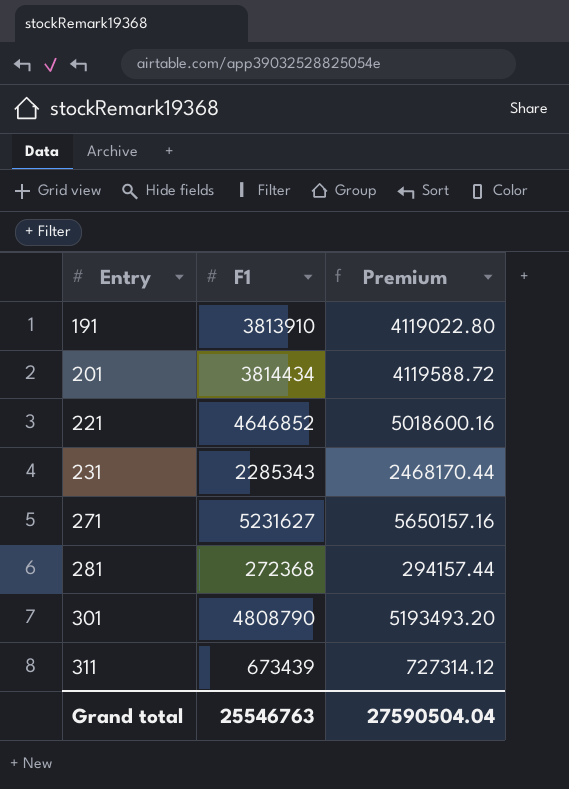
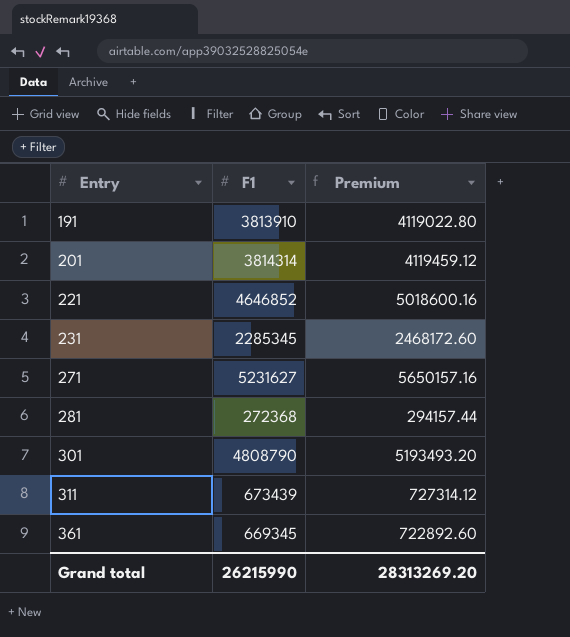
201 | F1: 3814434 -> 3814314
201 | Premium: 4119588.72 -> 4119459.12
231 | F1: 2285343 -> 2285345
231 | Premium: 2468170.44 -> 2468172.60
row 361: none -> 669345 | 722892.60
Grand total | F1: 25546763 -> 26215990
Grand total | Premium: 27590504.04 -> 28313269.20

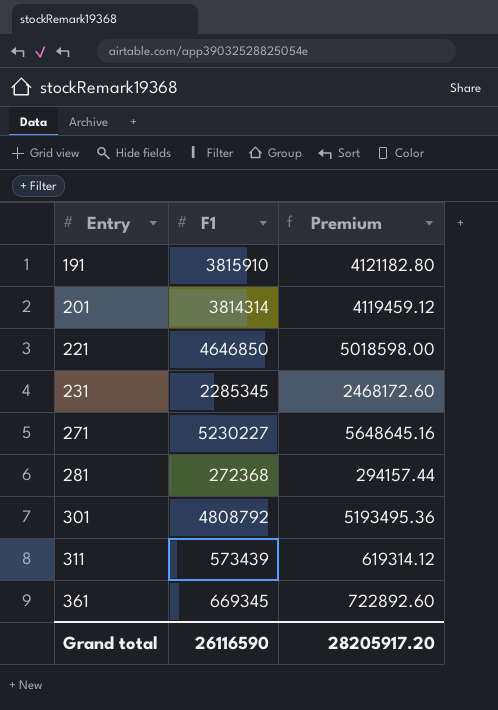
191 | F1: 3813910 -> 3815910
191 | Premium: 4119022.80 -> 4121182.80
221 | F1: 4646852 -> 4646850
221 | Premium: 5018600.16 -> 5018598.00
271 | F1: 5231627 -> 5230227
271 | Premium: 5650157.16 -> 5648645.16
301 | F1: 4808790 -> 4808792
301 | Premium: 5193493.20 -> 5193495.36
311 | F1: 673439 -> 573439
311 | Premium: 727314.12 -> 619314.12
Grand total | F1: 26215990 -> 26116590
Grand total | Premium: 28313269.20 -> 28205917.20

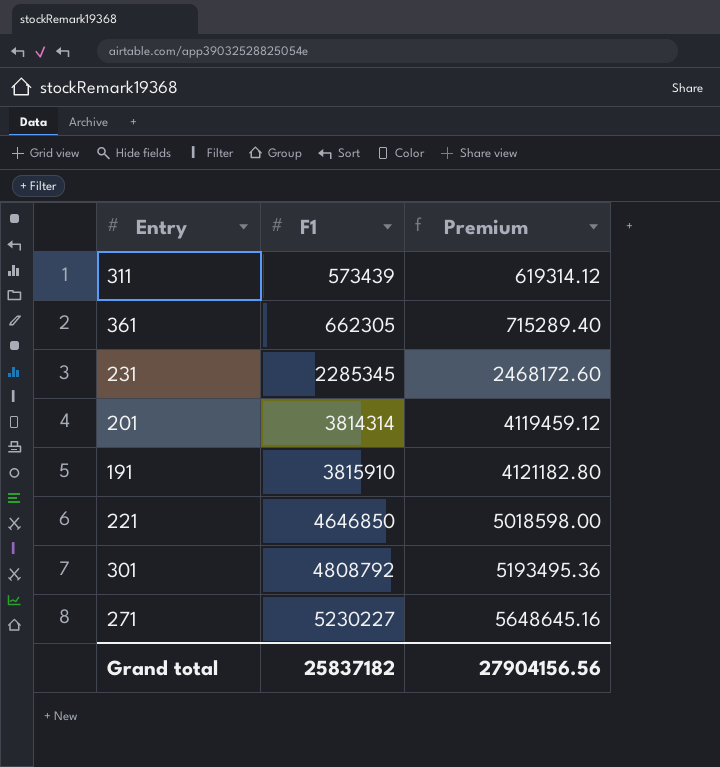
row order: Entry ascending -> F1 ascending
row 281: 272368 | 294157.44 -> none
361 | F1: 669345 -> 662305
361 | Premium: 722892.60 -> 715289.40
Grand total | F1: 26116590 -> 25837182
Grand total | Premium: 28205917.20 -> 27904156.56

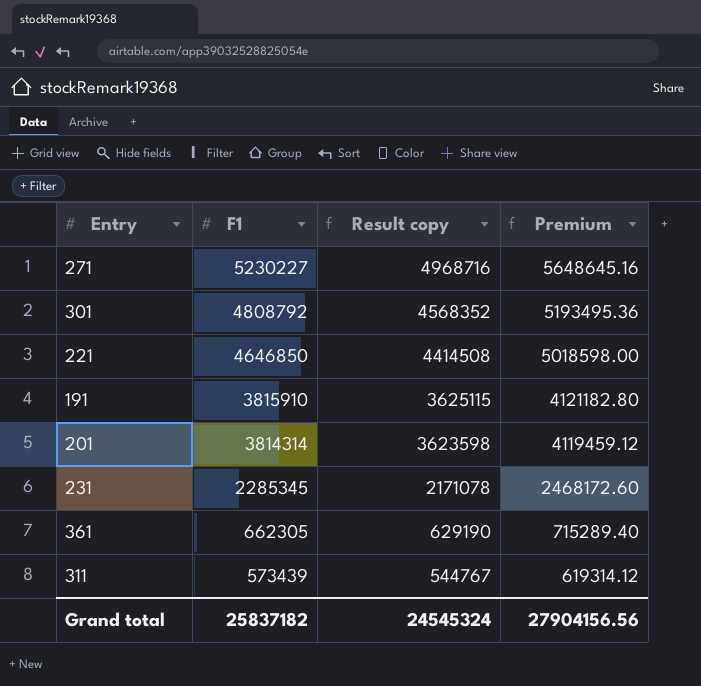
row order: F1 ascending -> F1 descending
column Result copy | formula: none -> [F1] * 0.95

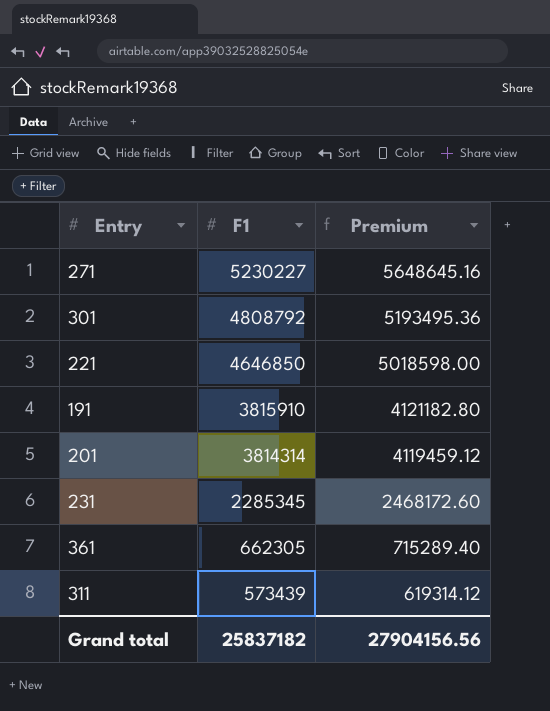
column Result copy | formula: [F1] * 0.95 -> none

